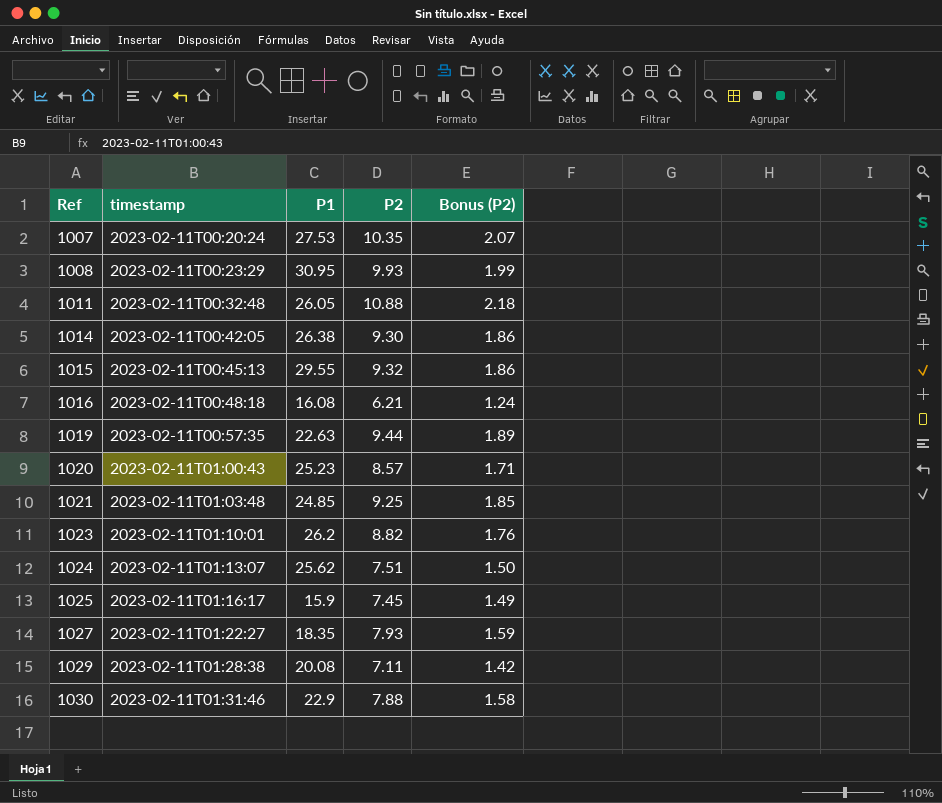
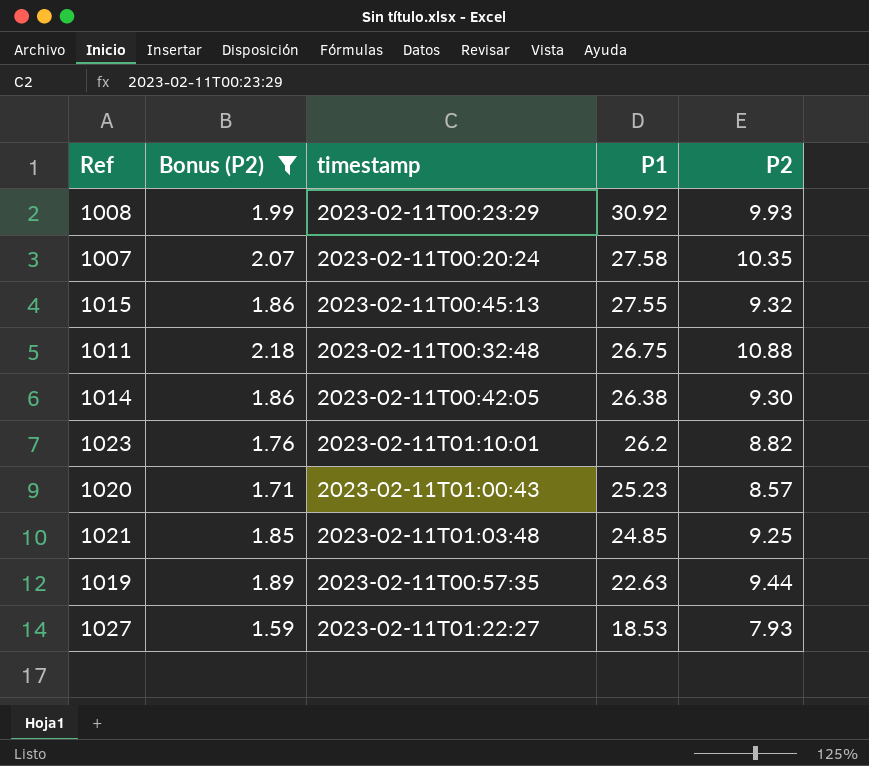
filter: none -> Bonus (P2) >= 1.59
row order: Ref ascending -> P1 descending
column Bonus (P2) | position: 5 -> 2
1008 | P1: 30.95 -> 30.92
1007 | P1: 27.53 -> 27.58
1015 | P1: 29.55 -> 27.55
1011 | P1: 26.05 -> 26.75
1027 | P1: 18.35 -> 18.53

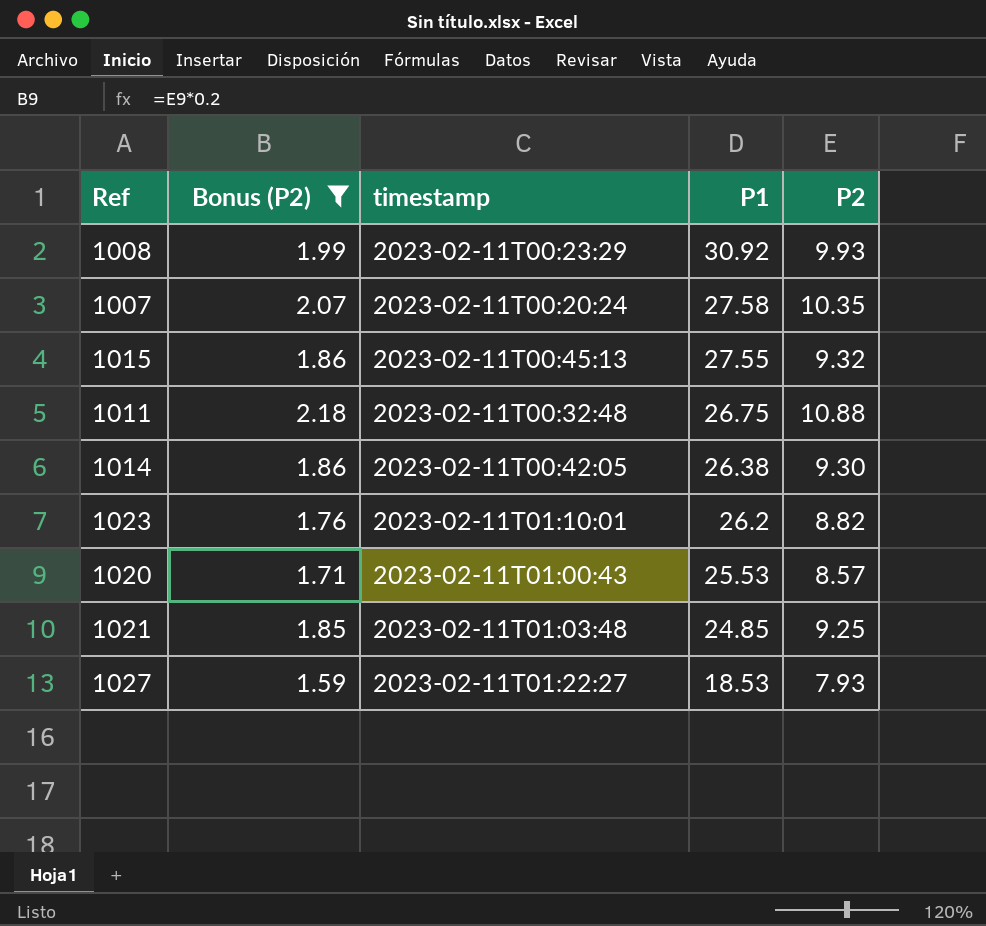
row 1019: 1.89 | 2023-02-11T00:57:35 | 22.63 | 9.44 -> none
1020 | P1: 25.23 -> 25.53

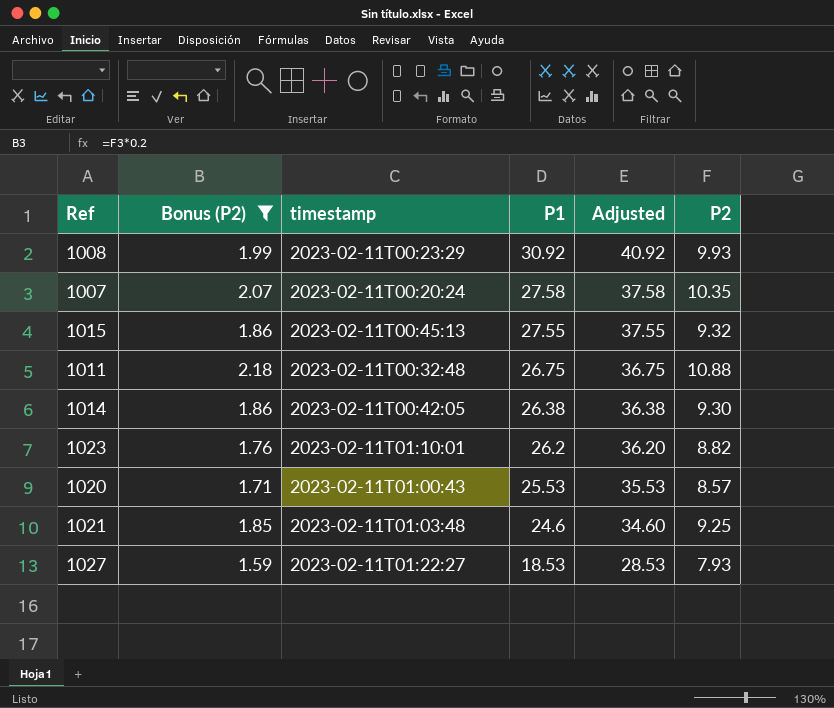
column Adjusted | formula: none -> [P1] + 10
1021 | P1: 24.85 -> 24.6

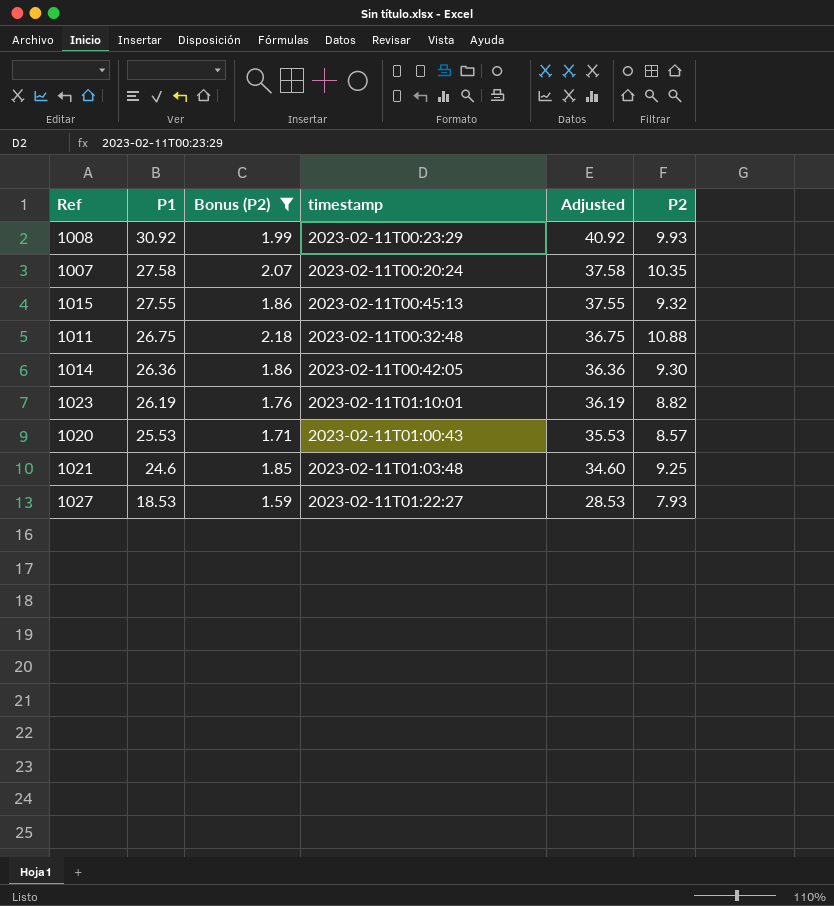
column P1 | position: 4 -> 2
1014 | P1: 26.38 -> 26.36
1014 | Adjusted: 36.38 -> 36.36
1023 | P1: 26.2 -> 26.19
1023 | Adjusted: 36.20 -> 36.19

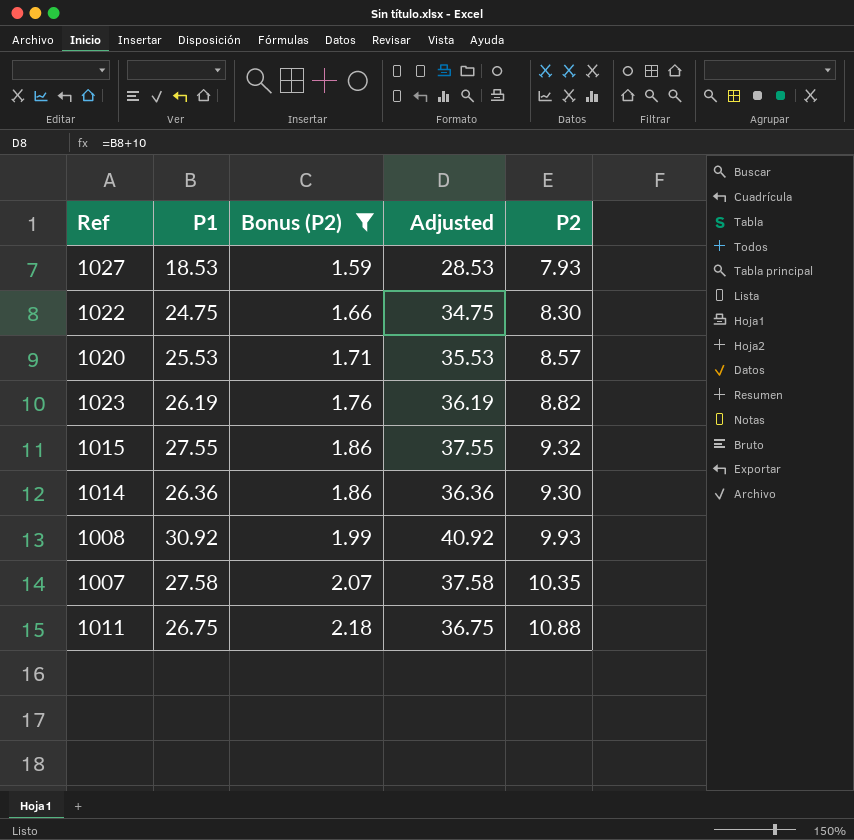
row order: P1 descending -> Bonus (P2) ascending
column timestamp | position: 4 -> none
row 1021: 24.6 | 1.85 | 2023-02-11T01:03:48 | 34.60 | 9.25 -> none
row 1022: none -> 24.75 | 1.66 | 34.75 | 8.30

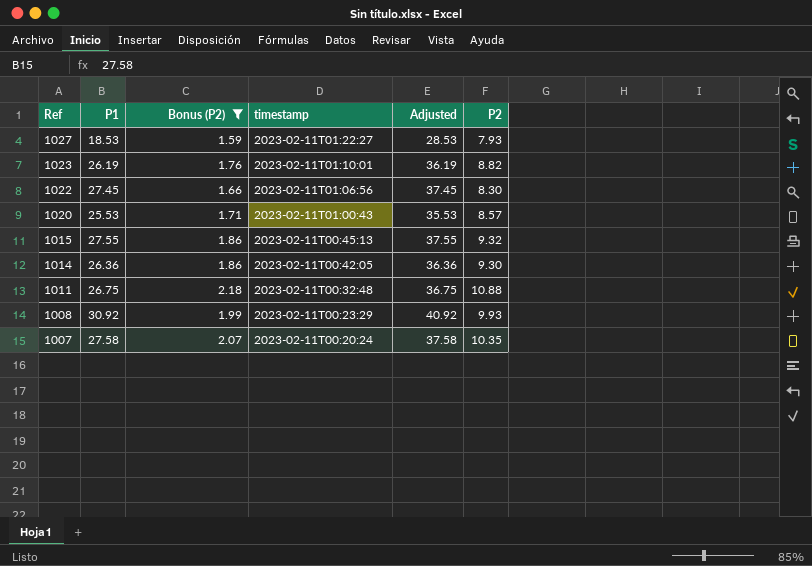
row order: Bonus (P2) ascending -> Ref descending
column timestamp | position: none -> 4
1022 | P1: 24.75 -> 27.45
1022 | Adjusted: 34.75 -> 37.45

